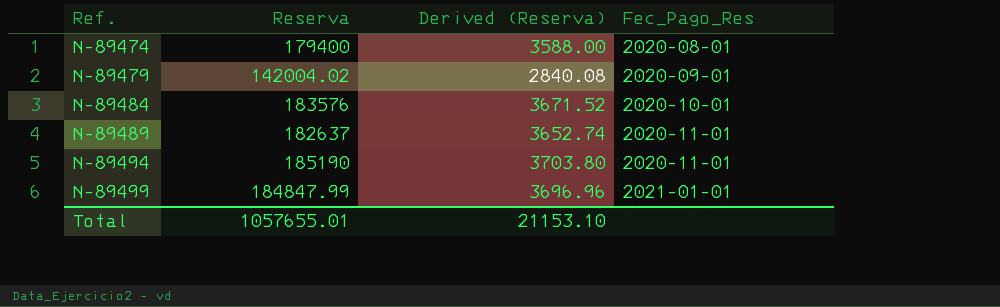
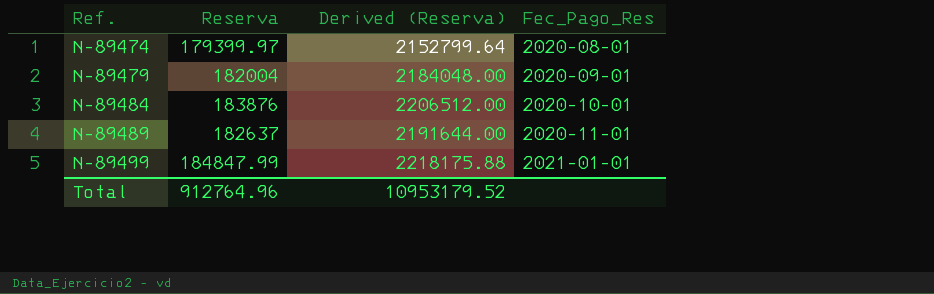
column Derived (Reserva) | formula: [Reserva] * 0.02 -> [Reserva] * 12
row N-89494: 185190 | 3703.80 | 2020-11-01 -> none
N-89474 | Reserva: 179400 -> 179399.97
N-89479 | Reserva: 142004.02 -> 182004
N-89484 | Reserva: 183576 -> 183876
Total | Reserva: 1057655.01 -> 912764.96
Total | Derived (Reserva): 21153.10 -> 10953179.52

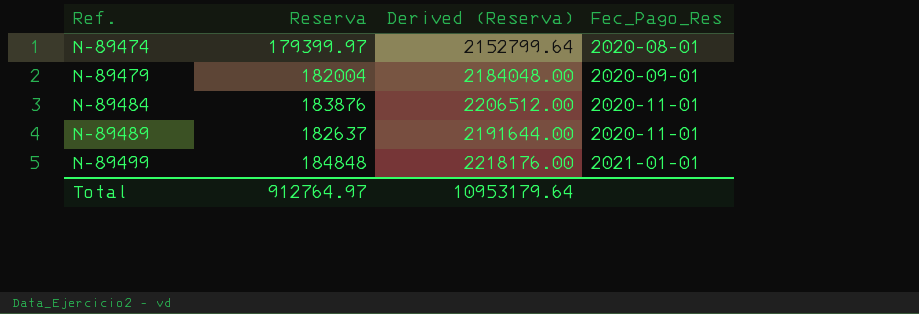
N-89484 | Fec_Pago_Res: 2020-10-01 -> 2020-11-01
N-89499 | Reserva: 184847.99 -> 184848
N-89499 | Derived (Reserva): 2218175.88 -> 2218176.00
Total | Reserva: 912764.96 -> 912764.97
Total | Derived (Reserva): 10953179.52 -> 10953179.64

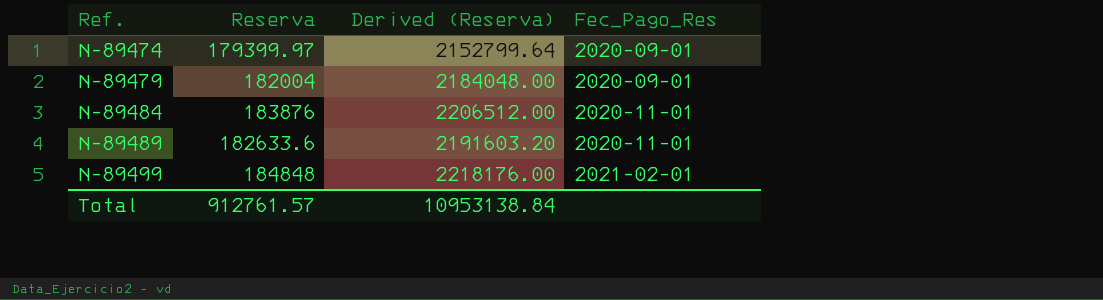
N-89474 | Fec_Pago_Res: 2020-08-01 -> 2020-09-01
N-89489 | Reserva: 182637 -> 182633.6
N-89489 | Derived (Reserva): 2191644.00 -> 2191603.20
N-89499 | Fec_Pago_Res: 2021-01-01 -> 2021-02-01
Total | Reserva: 912764.97 -> 912761.57
Total | Derived (Reserva): 10953179.64 -> 10953138.84

